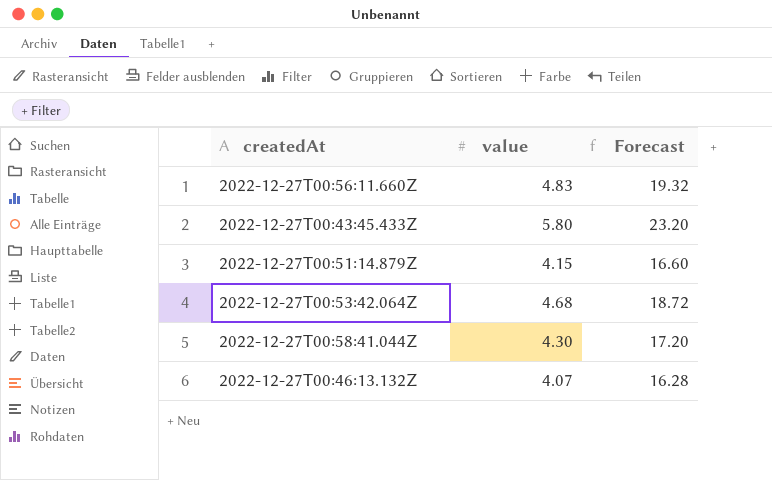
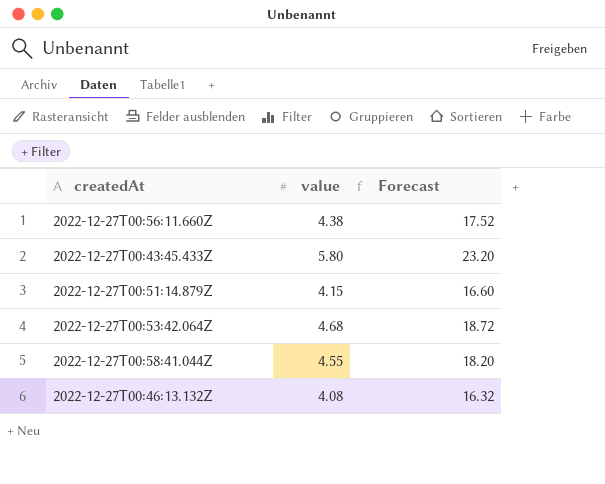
2022-12-27T00:56:11.660Z | value: 4.83 -> 4.38
2022-12-27T00:56:11.660Z | Forecast: 19.32 -> 17.52
2022-12-27T00:58:41.044Z | value: 4.30 -> 4.55
2022-12-27T00:58:41.044Z | Forecast: 17.20 -> 18.20
2022-12-27T00:46:13.132Z | value: 4.07 -> 4.08
2022-12-27T00:46:13.132Z | Forecast: 16.28 -> 16.32

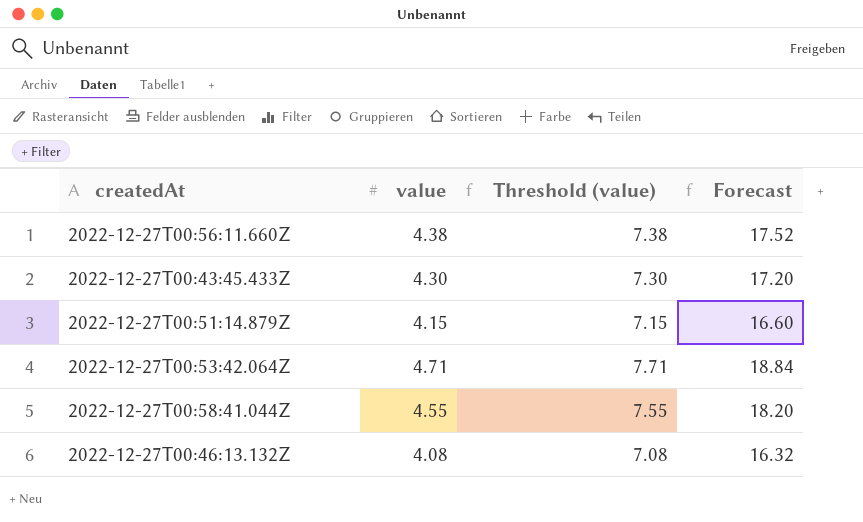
column Threshold (value) | formula: none -> [value] + 3
2022-12-27T00:43:45.433Z | value: 5.80 -> 4.30
2022-12-27T00:43:45.433Z | Forecast: 23.20 -> 17.20
2022-12-27T00:53:42.064Z | value: 4.68 -> 4.71
2022-12-27T00:53:42.064Z | Forecast: 18.72 -> 18.84

